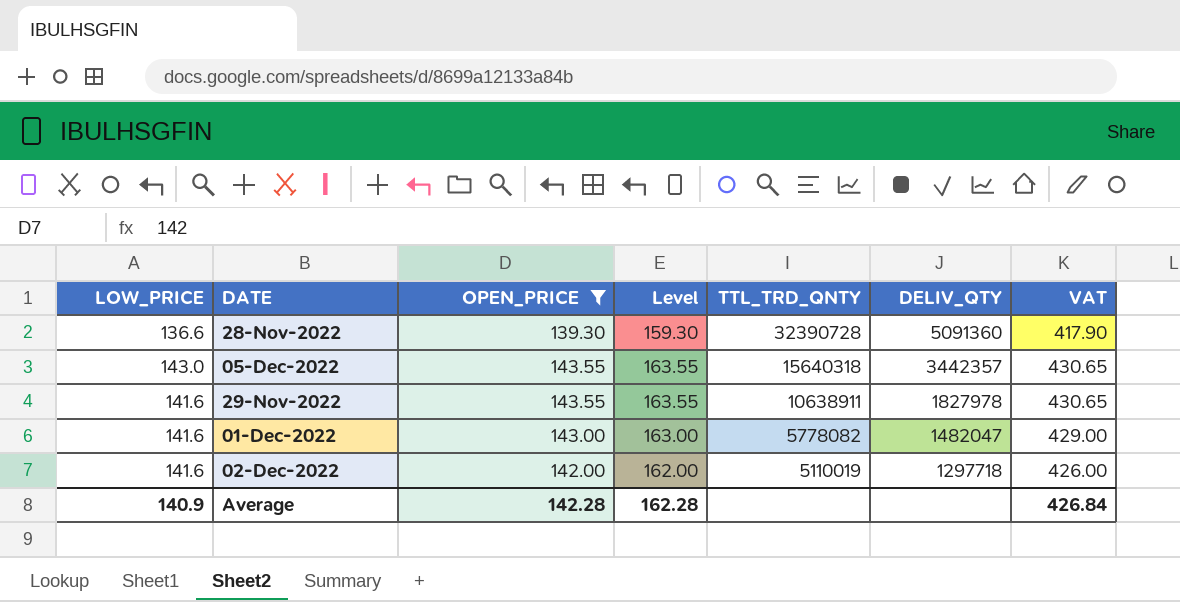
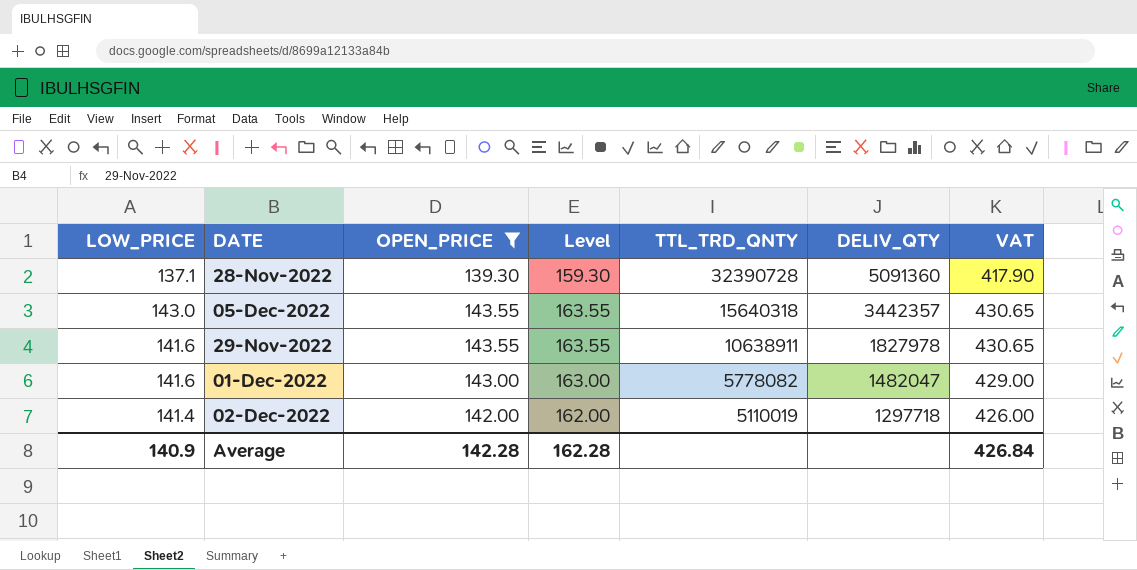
28-Nov-2022 | LOW_PRICE: 136.6 -> 137.1
02-Dec-2022 | LOW_PRICE: 141.6 -> 141.4

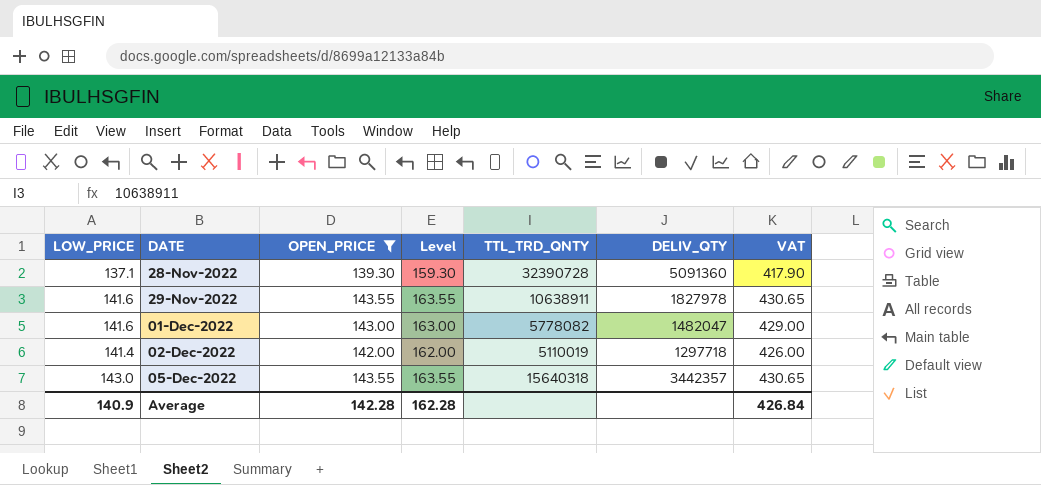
row order: TTL_TRD_QNTY descending -> DATE ascending

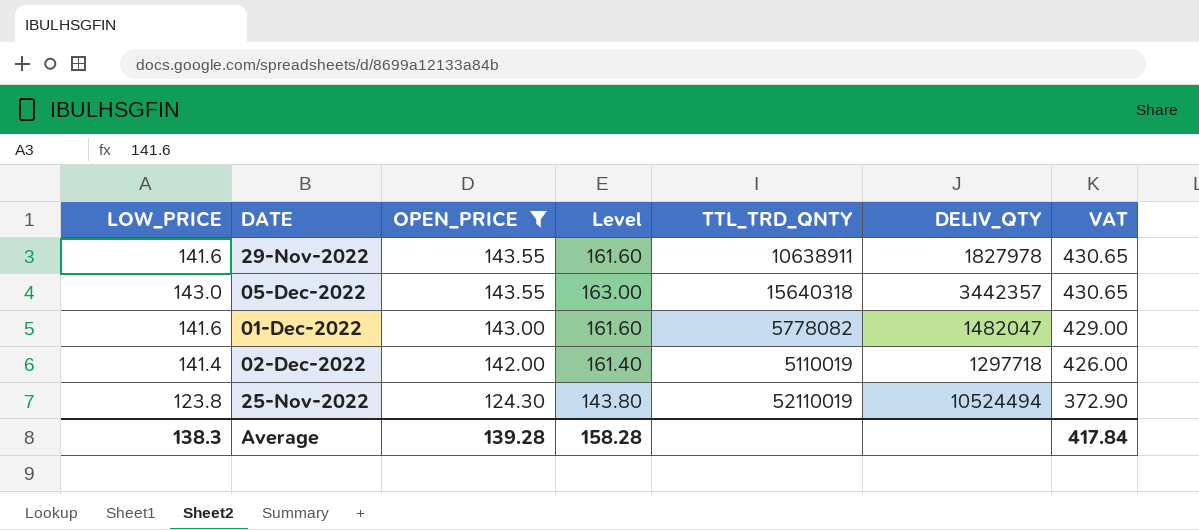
row order: DATE ascending -> OPEN_PRICE descending
column Level | formula: [OPEN_PRICE] + 20 -> [LOW_PRICE] + 20
row 28-Nov-2022: 137.1 | 139.30 | 159.30 | 32390728 | 5091360 | 417.90 -> none
row 25-Nov-2022: none -> 123.8 | 124.30 | 143.80 | 52110019 | 10524494 | 372.90
Average | LOW_PRICE: 140.9 -> 138.3
Average | OPEN_PRICE: 142.28 -> 139.28
Average | Level: 162.28 -> 158.28
Average | VAT: 426.84 -> 417.84

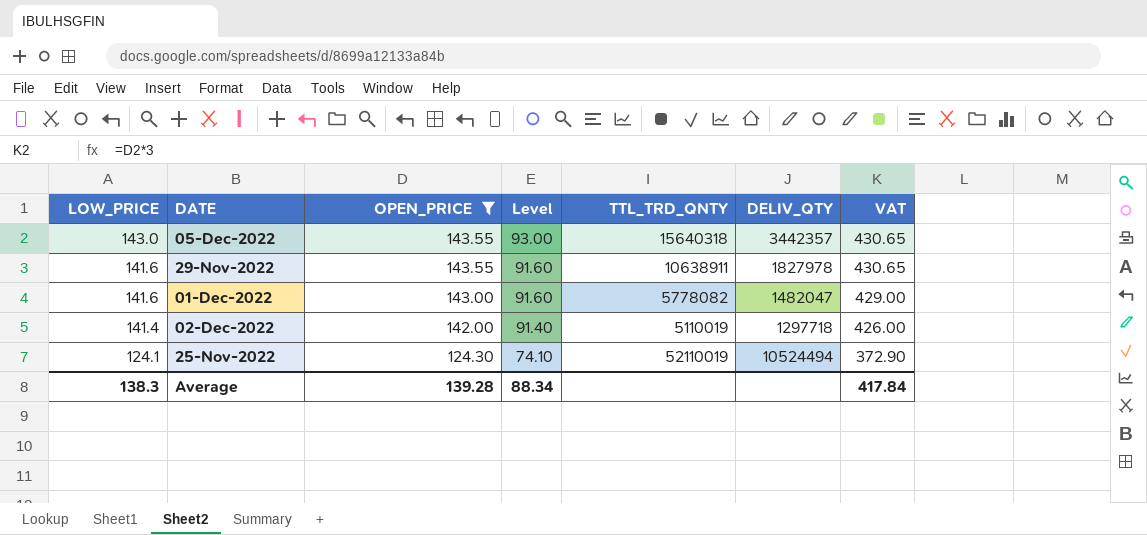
row order: OPEN_PRICE descending -> LOW_PRICE descending
column Level | formula: [LOW_PRICE] + 20 -> [LOW_PRICE] - 50
25-Nov-2022 | LOW_PRICE: 123.8 -> 124.1
Average | Level: 158.28 -> 88.34

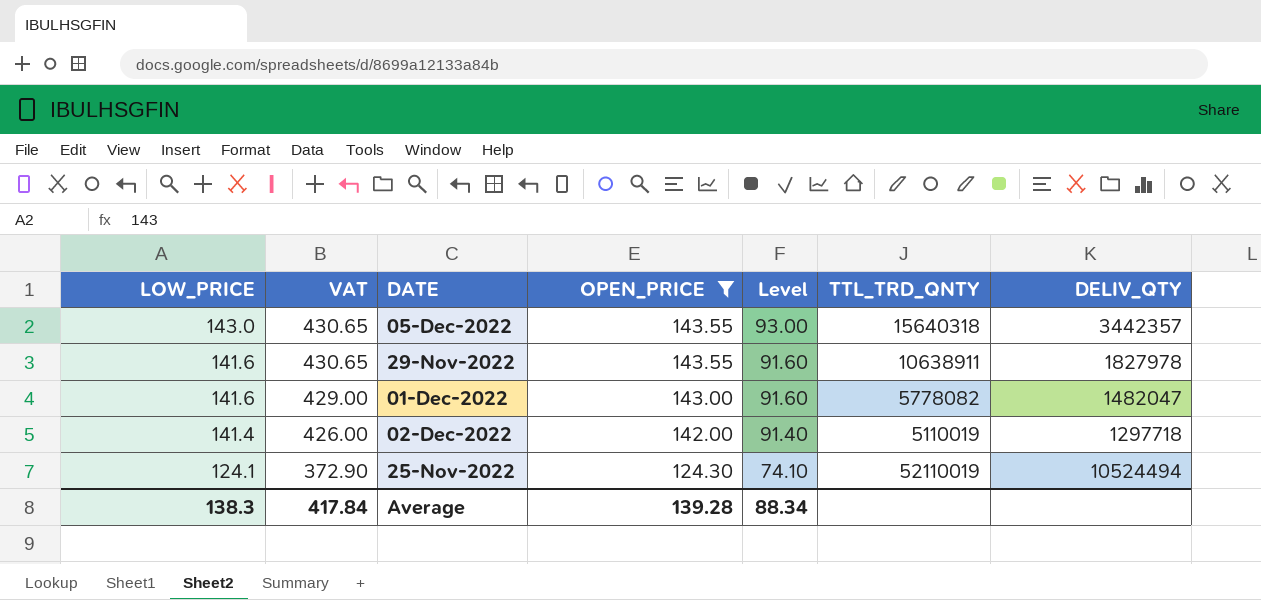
column VAT | position: 7 -> 2

